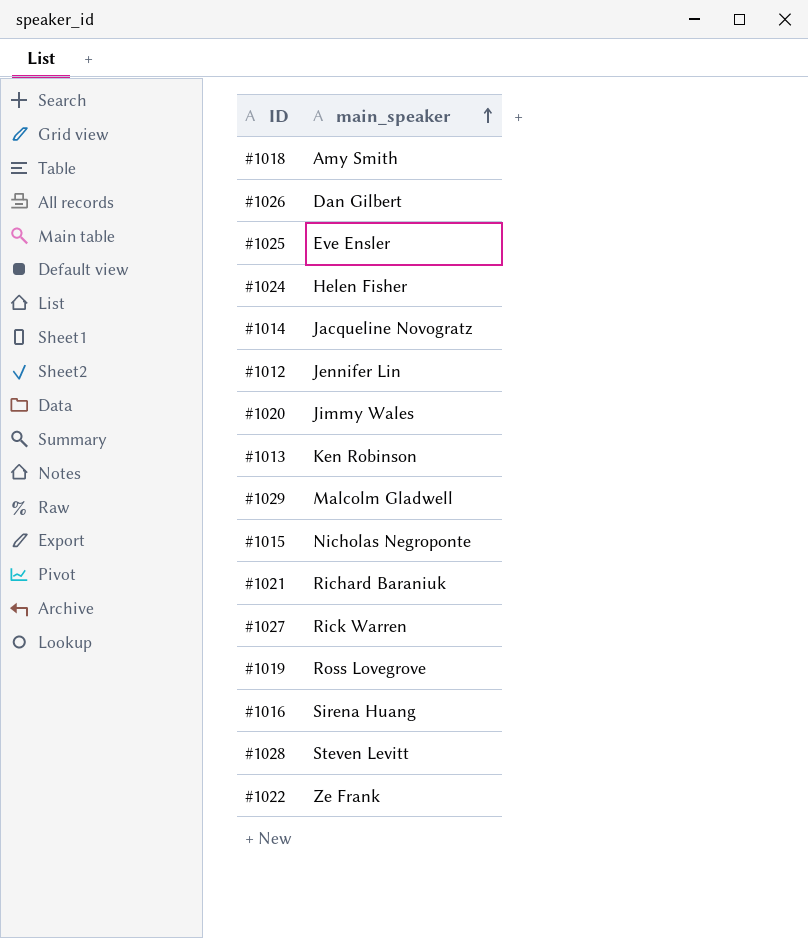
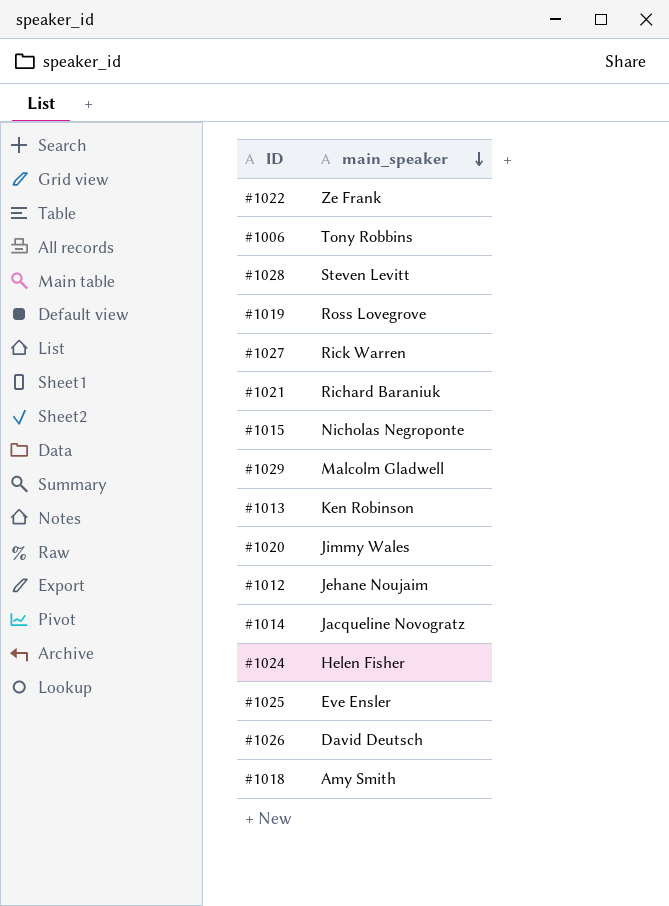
row order: main_speaker ascending -> main_speaker descending
row #1016: Sirena Huang -> none
row #1006: none -> Tony Robbins
#1012 | main_speaker: Jennifer Lin -> Jehane Noujaim
#1026 | main_speaker: Dan Gilbert -> David Deutsch

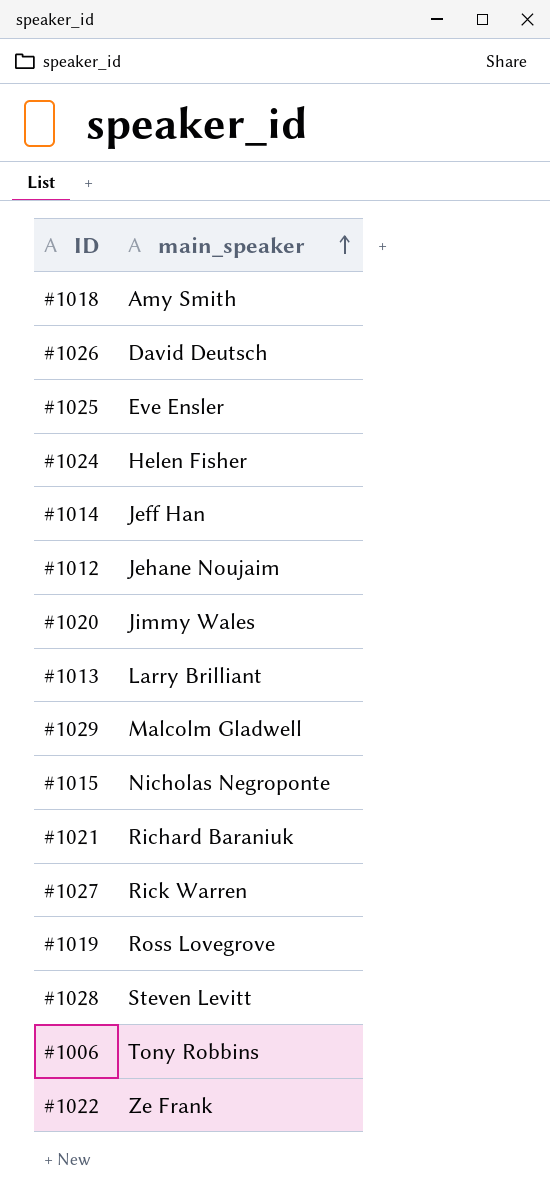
row order: main_speaker descending -> main_speaker ascending
#1014 | main_speaker: Jacqueline Novogratz -> Jeff Han
#1013 | main_speaker: Ken Robinson -> Larry Brilliant

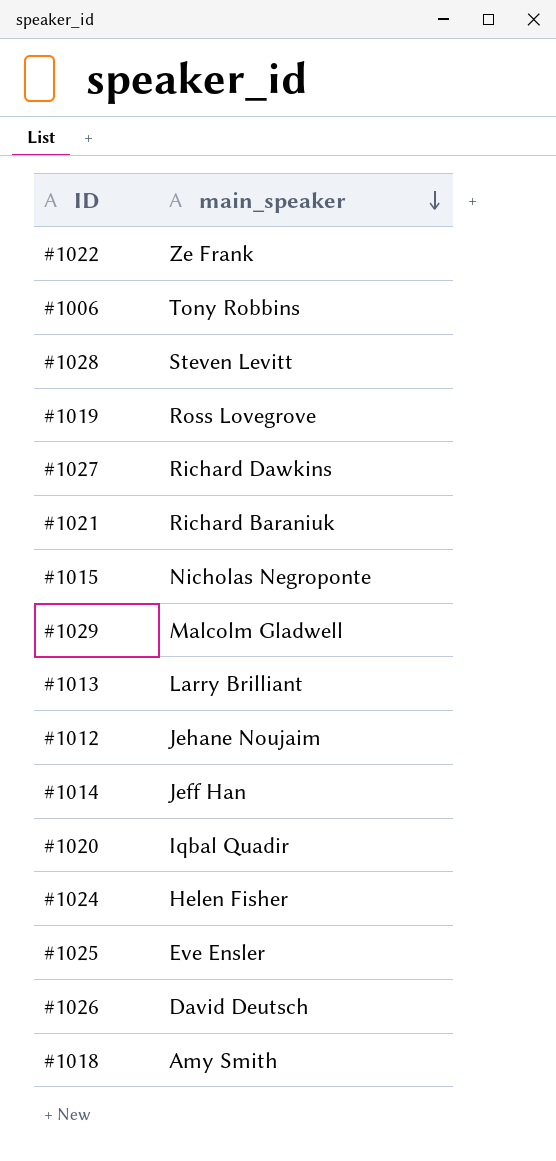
row order: main_speaker ascending -> main_speaker descending
#1027 | main_speaker: Rick Warren -> Richard Dawkins
#1020 | main_speaker: Jimmy Wales -> Iqbal Quadir

